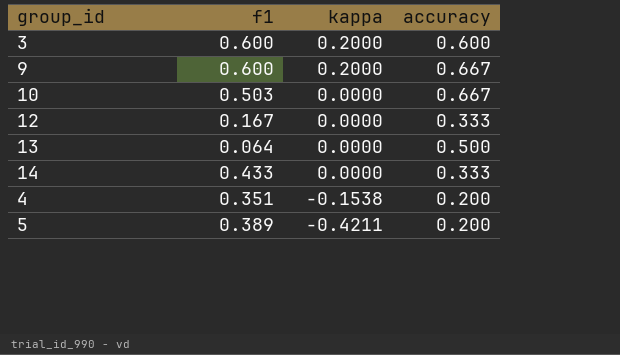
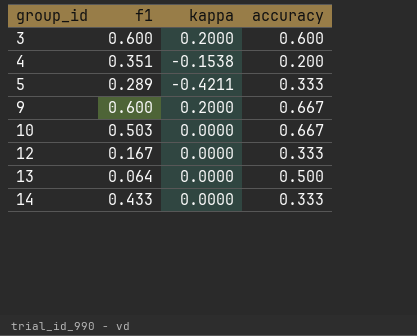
row order: kappa descending -> group_id ascending
5 | f1: 0.389 -> 0.289
5 | accuracy: 0.200 -> 0.333

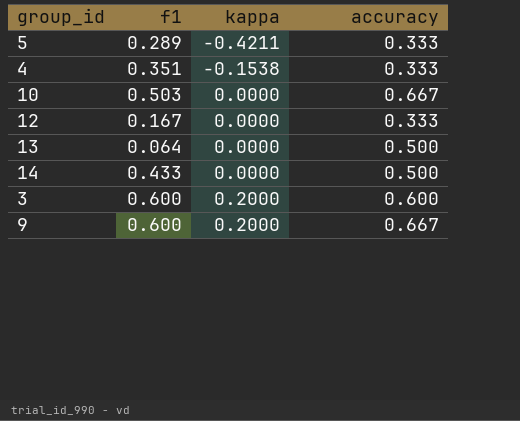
row order: group_id ascending -> kappa ascending
4 | accuracy: 0.200 -> 0.333
14 | accuracy: 0.333 -> 0.500

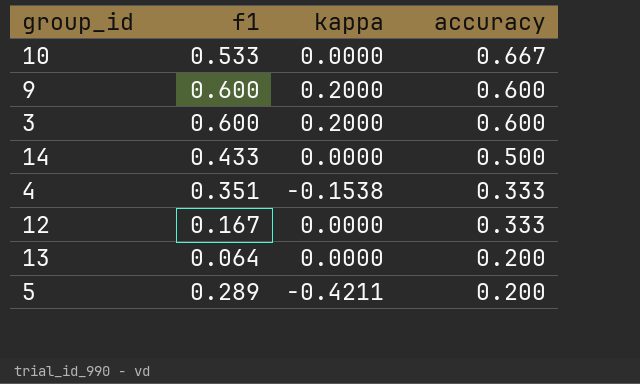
row order: kappa ascending -> accuracy descending
10 | f1: 0.503 -> 0.533
9 | accuracy: 0.667 -> 0.600
13 | accuracy: 0.500 -> 0.200
5 | accuracy: 0.333 -> 0.200

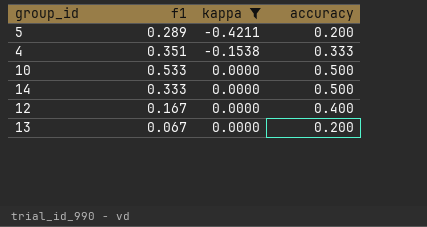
filter: none -> kappa != 0.2000
row order: accuracy descending -> kappa ascending
10 | accuracy: 0.667 -> 0.500
14 | f1: 0.433 -> 0.333
12 | accuracy: 0.333 -> 0.400
13 | f1: 0.064 -> 0.067

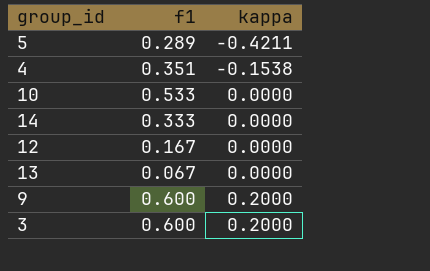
filter: kappa != 0.2000 -> none
column accuracy | position: 4 -> none

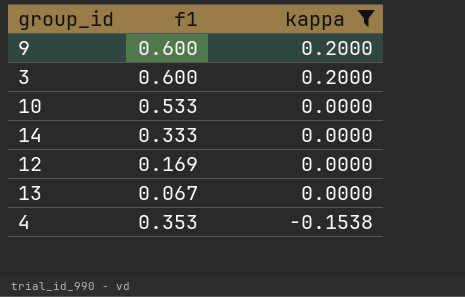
filter: none -> kappa != -0.4211
row order: kappa ascending -> kappa descending
12 | f1: 0.167 -> 0.169
4 | f1: 0.351 -> 0.353

